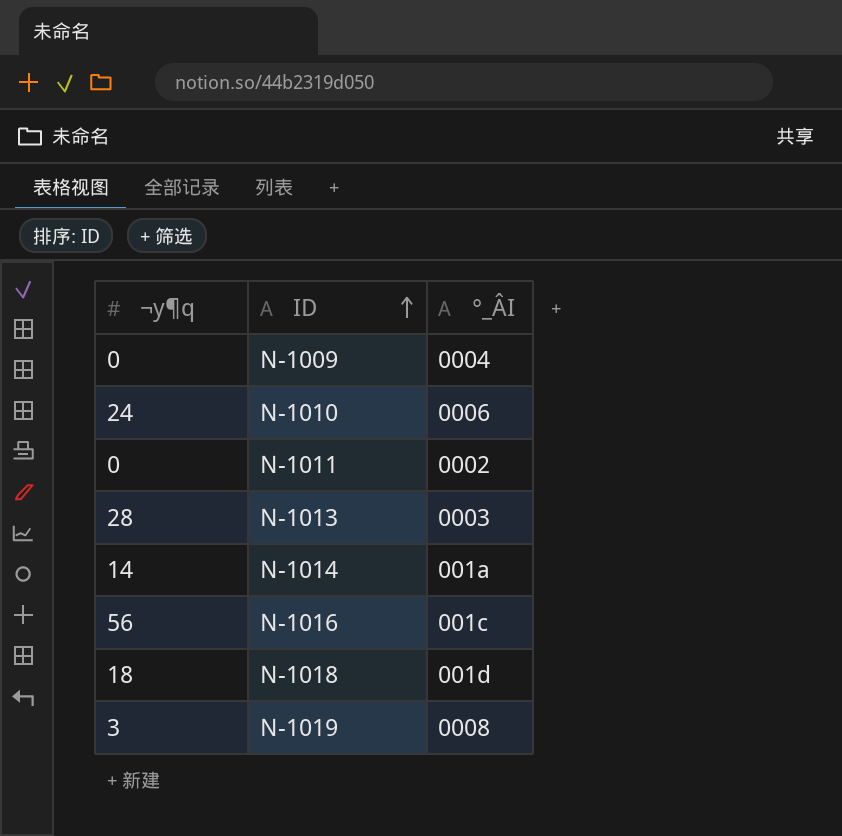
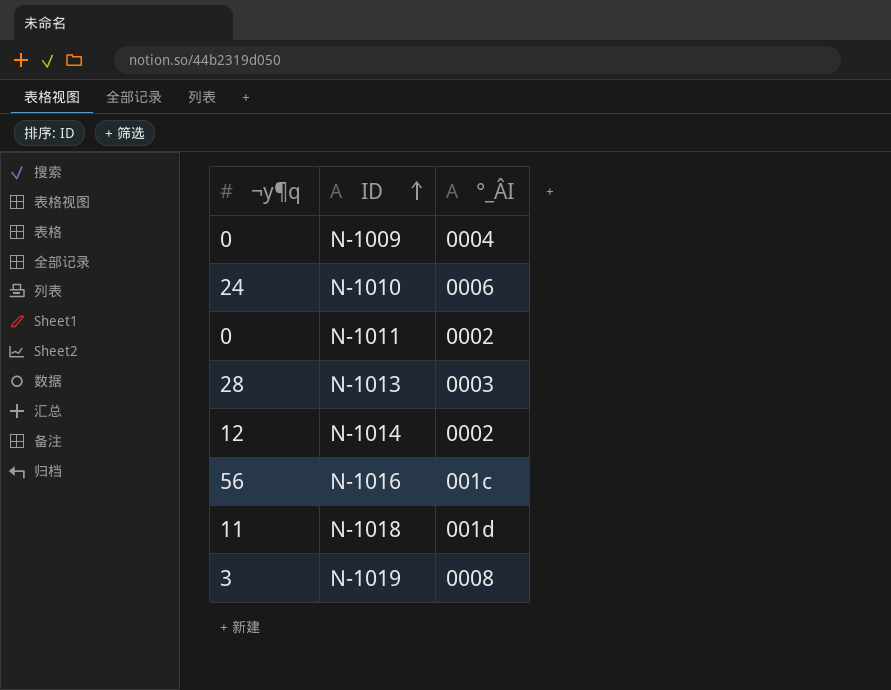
N-1014 | ¬y¶q: 14 -> 12
N-1014 | °_ÂI: 001a -> 0002
N-1018 | ¬y¶q: 18 -> 11

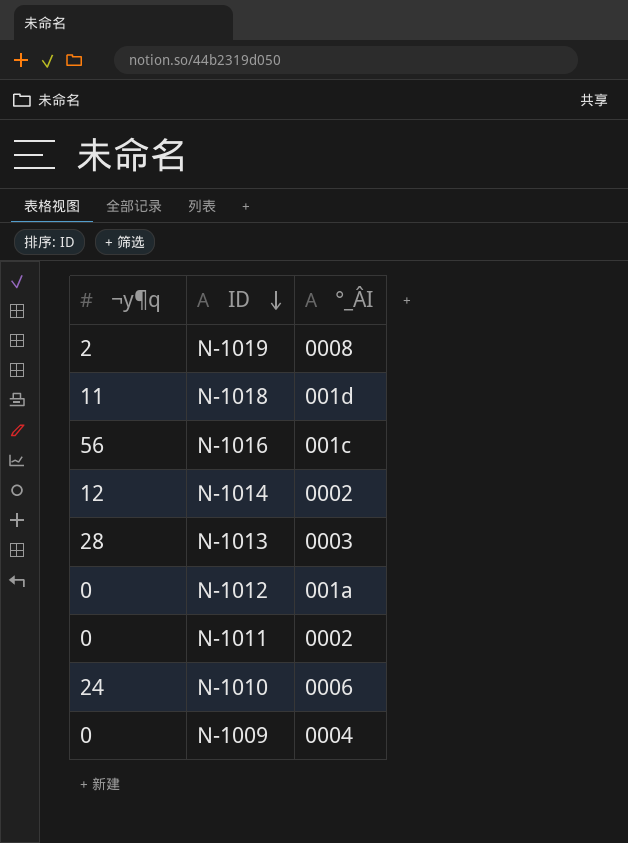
row order: ID ascending -> ID descending
N-1019 | ¬y¶q: 3 -> 2
row N-1012: none -> 0 | 001a

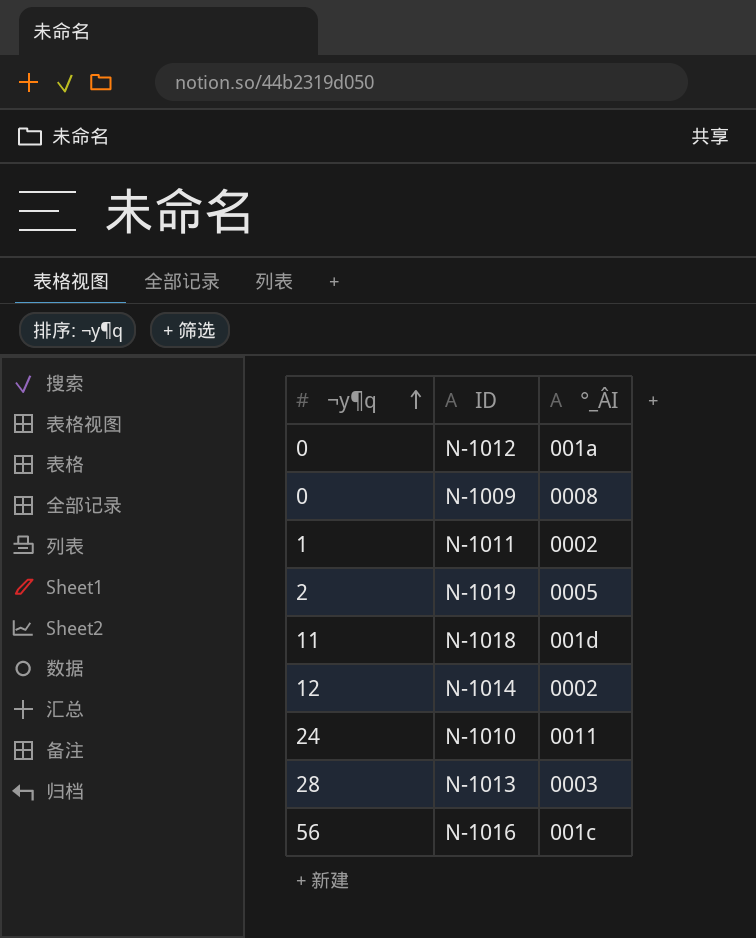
row order: ID descending -> ¬y¶q ascending
N-1009 | °_ÂI: 0004 -> 0008
N-1011 | ¬y¶q: 0 -> 1
N-1019 | °_ÂI: 0008 -> 0005
N-1010 | °_ÂI: 0006 -> 0011

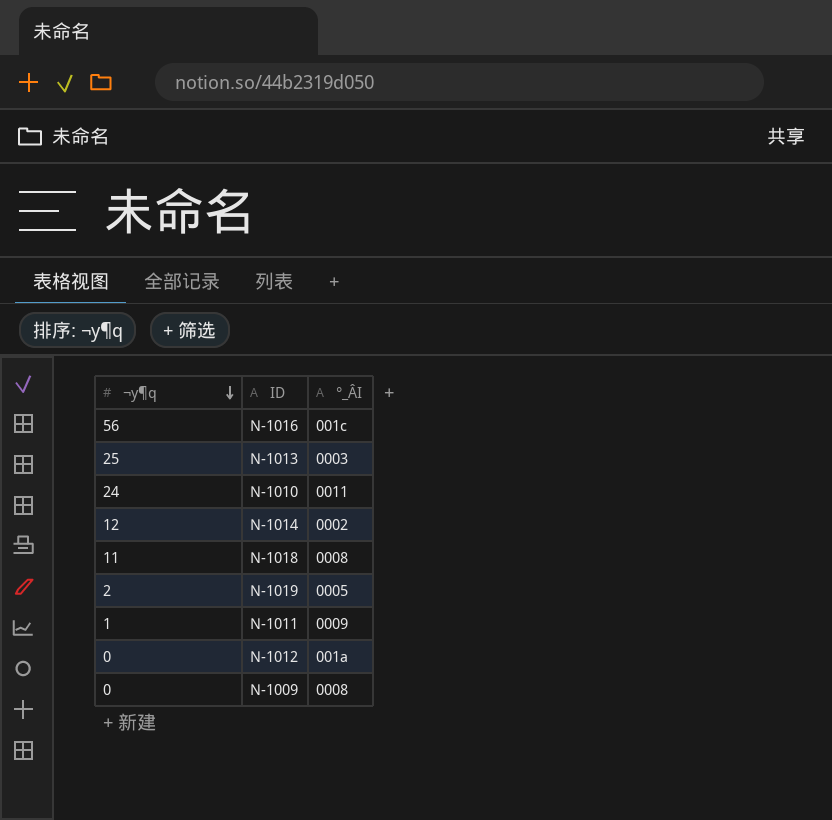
row order: ¬y¶q ascending -> ¬y¶q descending
N-1013 | ¬y¶q: 28 -> 25
N-1018 | °_ÂI: 001d -> 0008
N-1011 | °_ÂI: 0002 -> 0009

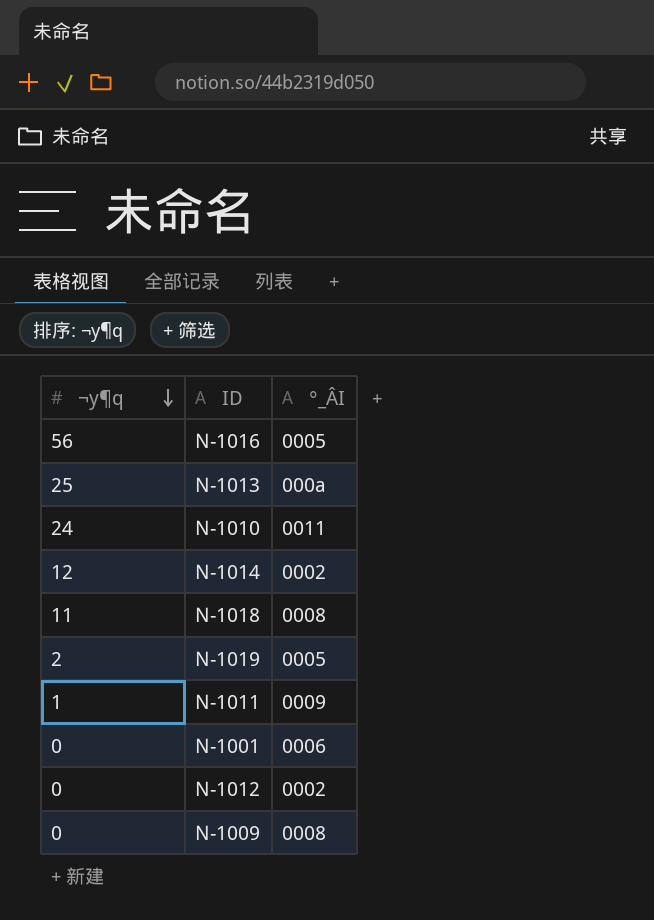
N-1016 | °_ÂI: 001c -> 0005
N-1013 | °_ÂI: 0003 -> 000a
row N-1001: none -> 0 | 0006
N-1012 | °_ÂI: 001a -> 0002

